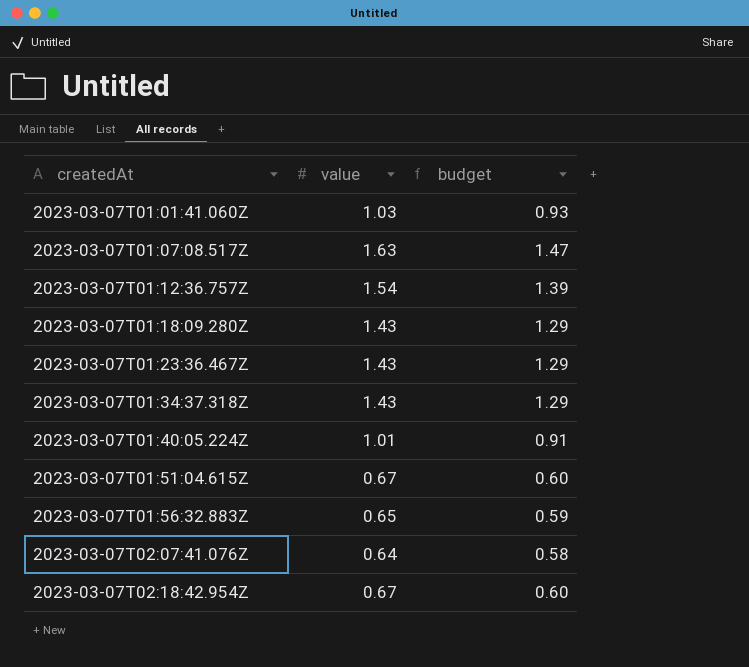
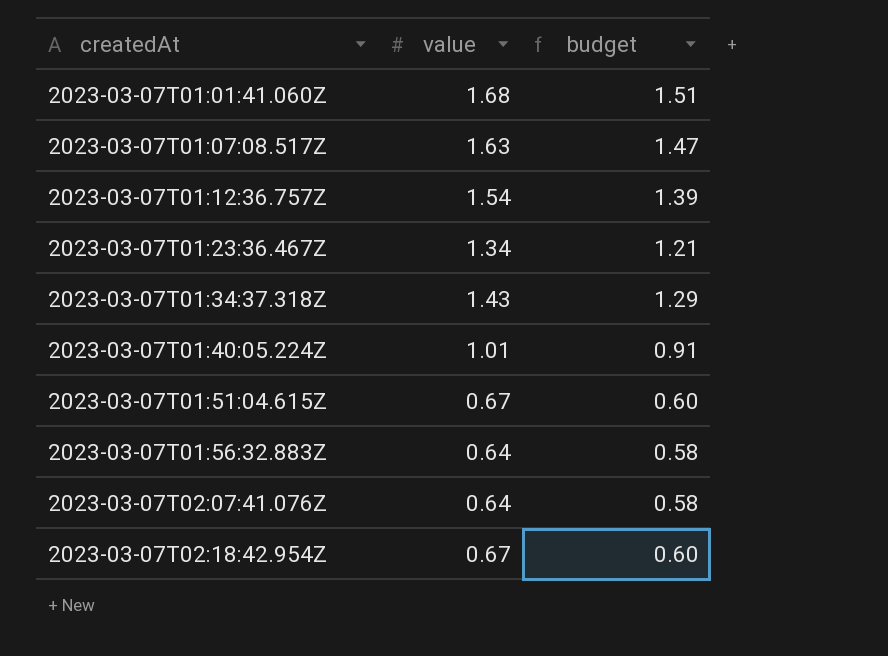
row 2023-03-07T01:18:09.280Z: 1.43 | 1.29 -> none
2023-03-07T01:01:41.060Z | value: 1.03 -> 1.68
2023-03-07T01:01:41.060Z | budget: 0.93 -> 1.51
2023-03-07T01:23:36.467Z | value: 1.43 -> 1.34
2023-03-07T01:23:36.467Z | budget: 1.29 -> 1.21
2023-03-07T01:56:32.883Z | value: 0.65 -> 0.64
2023-03-07T01:56:32.883Z | budget: 0.59 -> 0.58

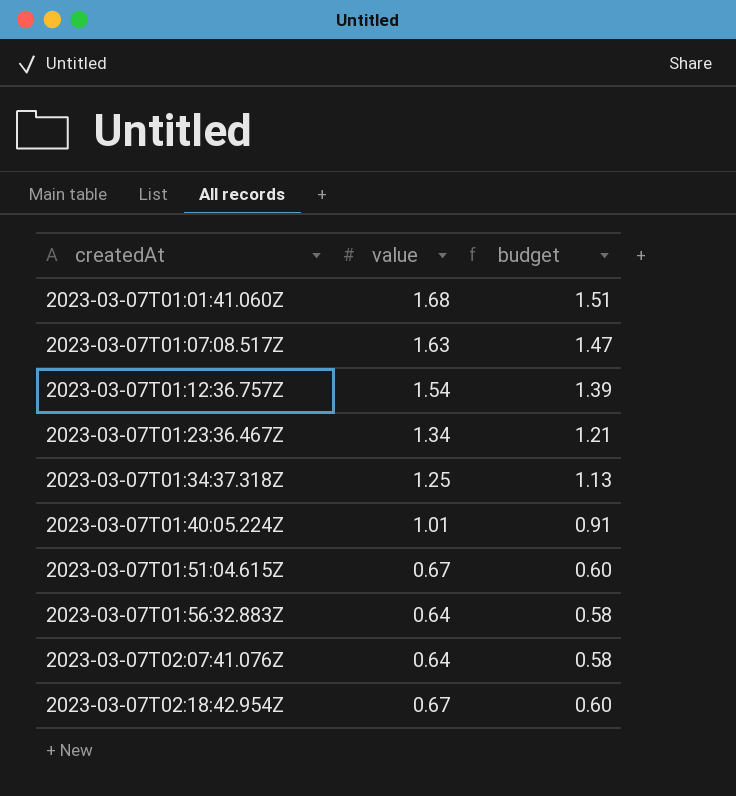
2023-03-07T01:34:37.318Z | value: 1.43 -> 1.25
2023-03-07T01:34:37.318Z | budget: 1.29 -> 1.13

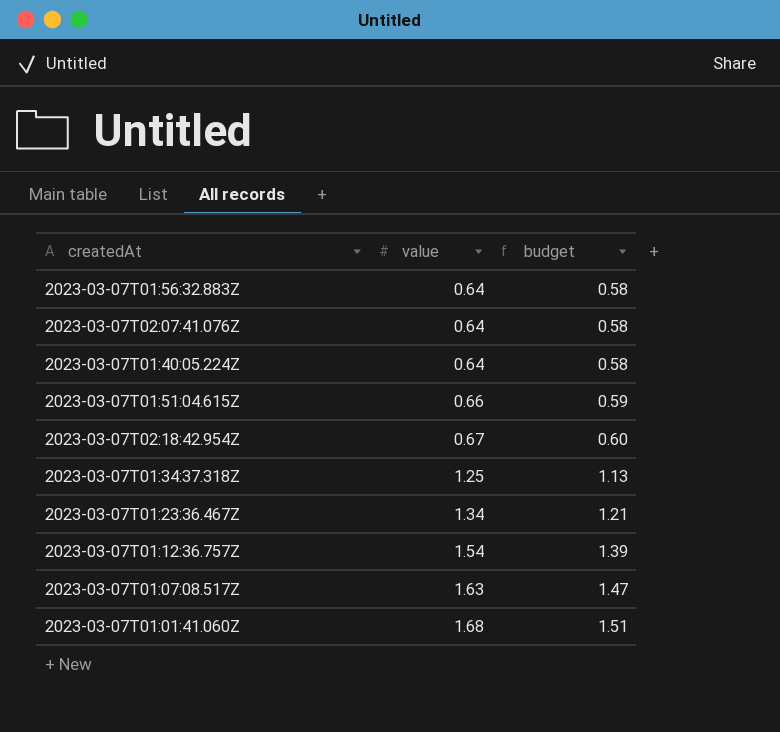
row order: createdAt ascending -> value ascending
2023-03-07T01:40:05.224Z | value: 1.01 -> 0.64
2023-03-07T01:40:05.224Z | budget: 0.91 -> 0.58
2023-03-07T01:51:04.615Z | value: 0.67 -> 0.66
2023-03-07T01:51:04.615Z | budget: 0.60 -> 0.59

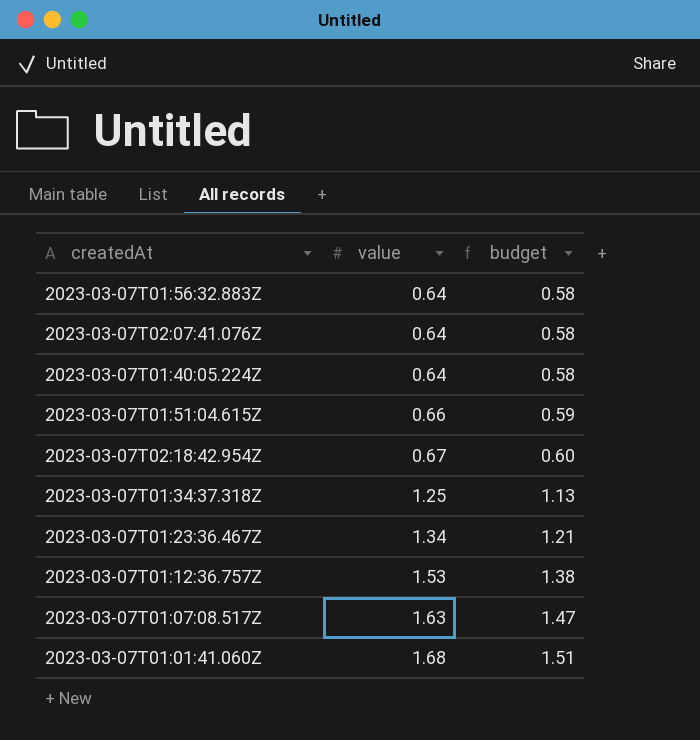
2023-03-07T01:12:36.757Z | value: 1.54 -> 1.53
2023-03-07T01:12:36.757Z | budget: 1.39 -> 1.38

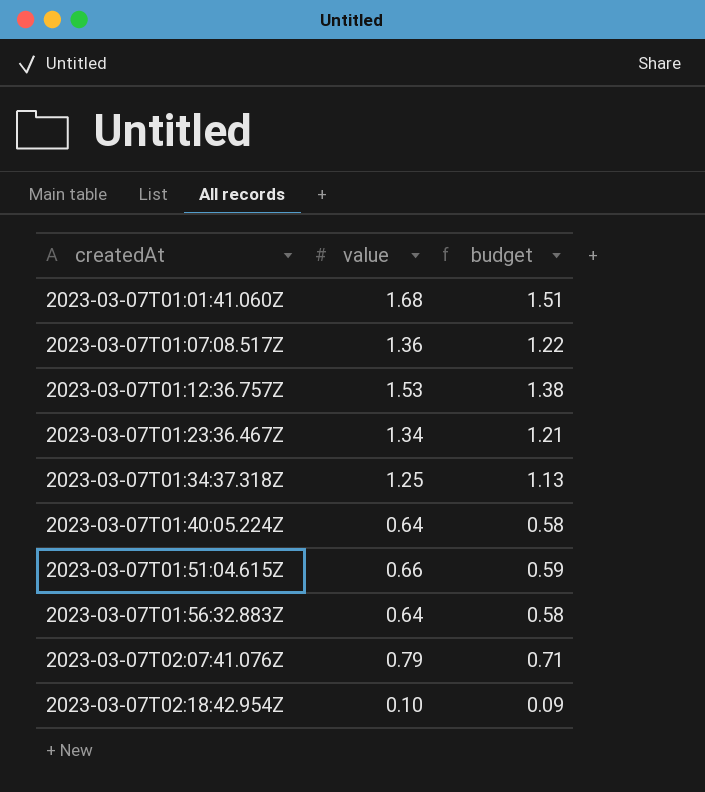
row order: value ascending -> createdAt ascending
2023-03-07T01:07:08.517Z | value: 1.63 -> 1.36
2023-03-07T01:07:08.517Z | budget: 1.47 -> 1.22
2023-03-07T02:07:41.076Z | value: 0.64 -> 0.79
2023-03-07T02:07:41.076Z | budget: 0.58 -> 0.71
2023-03-07T02:18:42.954Z | value: 0.67 -> 0.10
2023-03-07T02:18:42.954Z | budget: 0.60 -> 0.09

